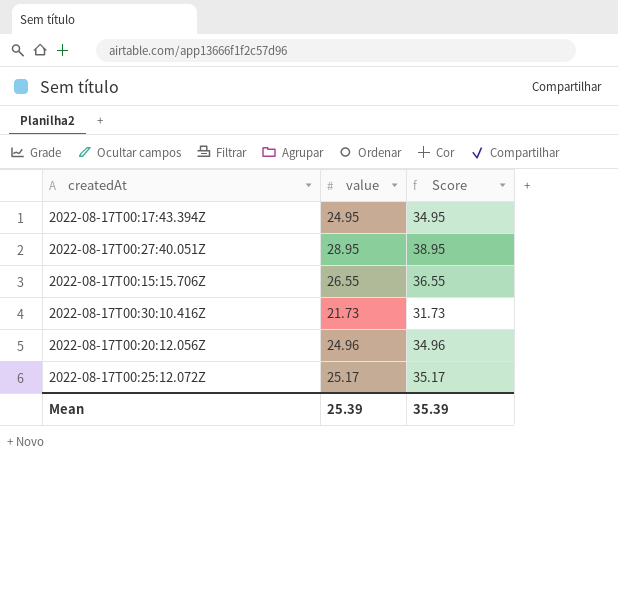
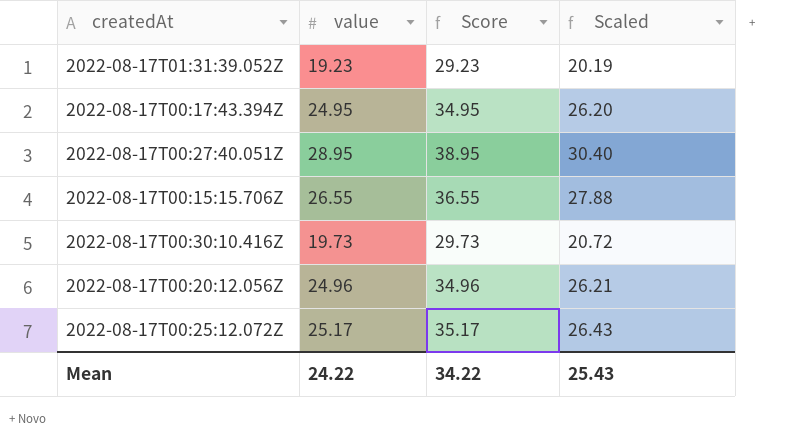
column Scaled | formula: none -> [value] * 1.05
row 2022-08-17T01:31:39.052Z: none -> 19.23 | 29.23 | 20.19
2022-08-17T00:30:10.416Z | value: 21.73 -> 19.73
2022-08-17T00:30:10.416Z | Score: 31.73 -> 29.73
Mean | value: 25.39 -> 24.22
Mean | Score: 35.39 -> 34.22

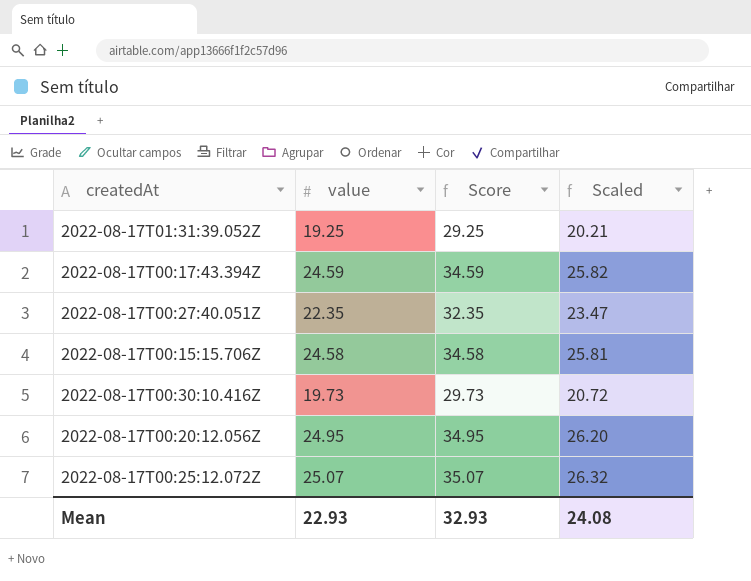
2022-08-17T01:31:39.052Z | value: 19.23 -> 19.25
2022-08-17T01:31:39.052Z | Score: 29.23 -> 29.25
2022-08-17T01:31:39.052Z | Scaled: 20.19 -> 20.21
2022-08-17T00:17:43.394Z | value: 24.95 -> 24.59
2022-08-17T00:17:43.394Z | Score: 34.95 -> 34.59
2022-08-17T00:17:43.394Z | Scaled: 26.20 -> 25.82
2022-08-17T00:27:40.051Z | value: 28.95 -> 22.35
2022-08-17T00:27:40.051Z | Score: 38.95 -> 32.35
2022-08-17T00:27:40.051Z | Scaled: 30.40 -> 23.47
2022-08-17T00:15:15.706Z | value: 26.55 -> 24.58
2022-08-17T00:15:15.706Z | Score: 36.55 -> 34.58
2022-08-17T00:15:15.706Z | Scaled: 27.88 -> 25.81
2022-08-17T00:20:12.056Z | value: 24.96 -> 24.95
2022-08-17T00:20:12.056Z | Score: 34.96 -> 34.95
2022-08-17T00:20:12.056Z | Scaled: 26.21 -> 26.20
2022-08-17T00:25:12.072Z | value: 25.17 -> 25.07
2022-08-17T00:25:12.072Z | Score: 35.17 -> 35.07
2022-08-17T00:25:12.072Z | Scaled: 26.43 -> 26.32
Mean | value: 24.22 -> 22.93
Mean | Score: 34.22 -> 32.93
Mean | Scaled: 25.43 -> 24.08

